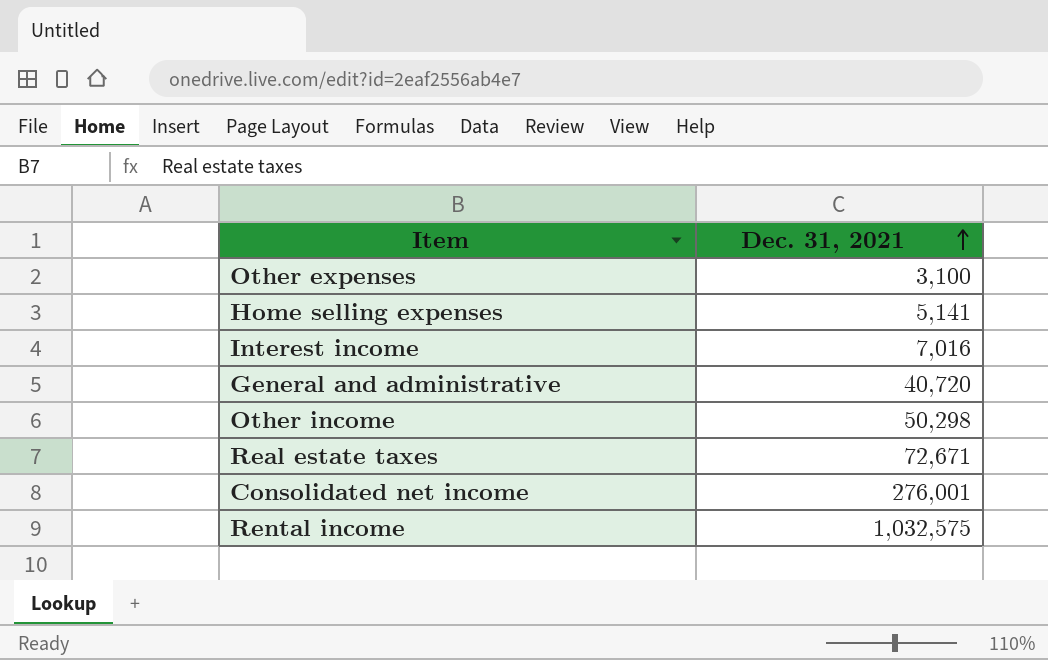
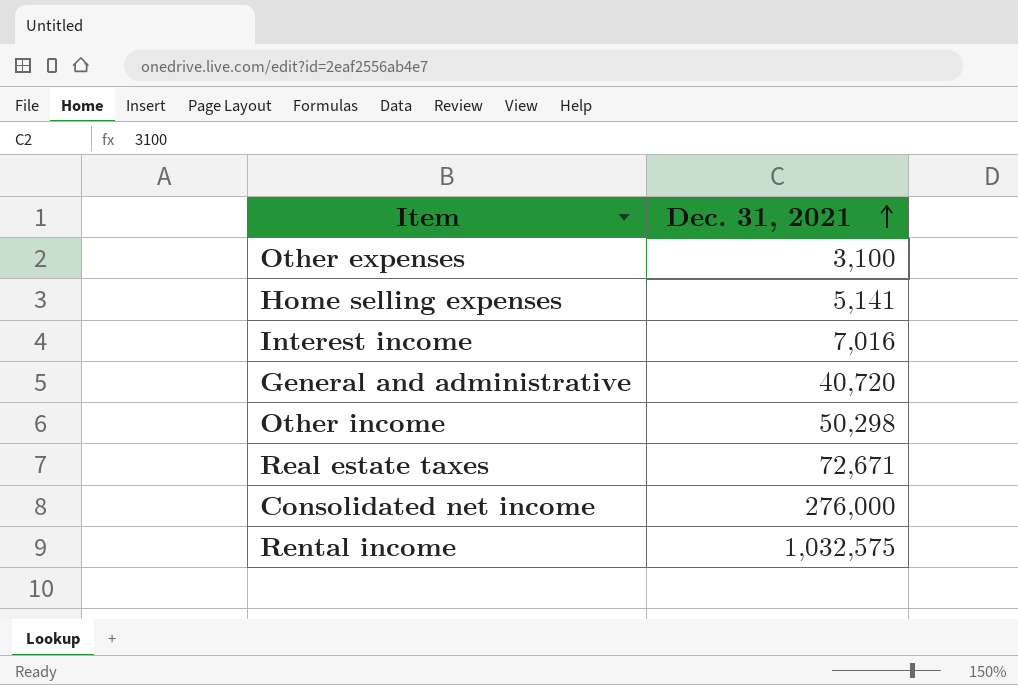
Consolidated net income | Dec. 31, 2021: 276,001 -> 276,000

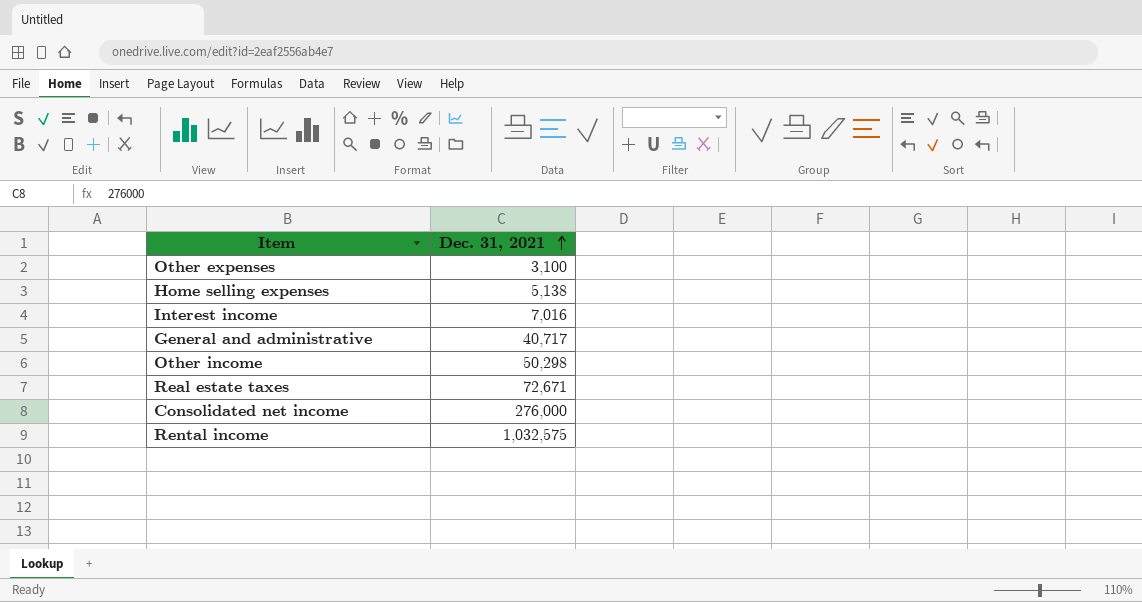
Home selling expenses | Dec. 31, 2021: 5,141 -> 5,138
General and administrative | Dec. 31, 2021: 40,720 -> 40,717

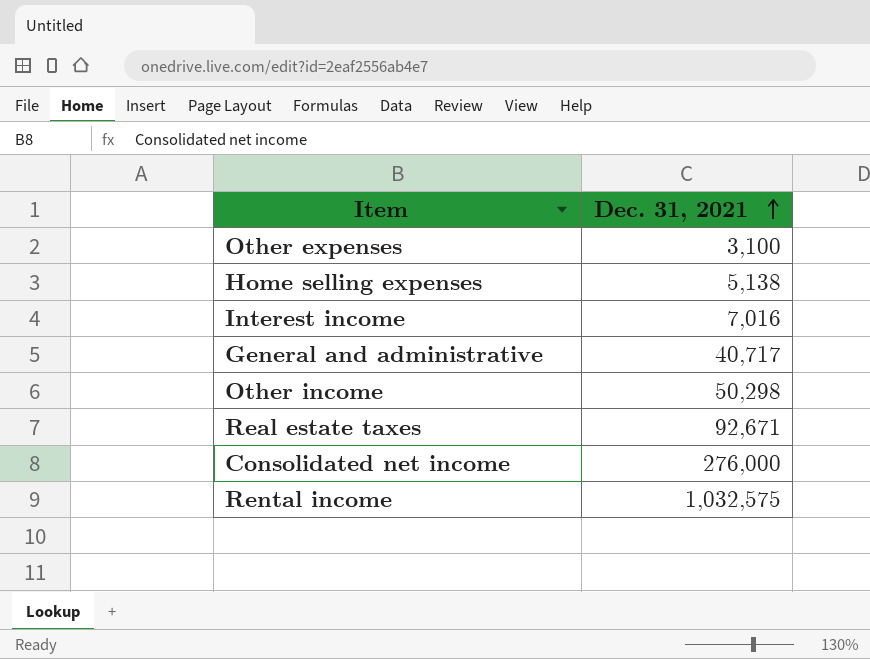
Real estate taxes | Dec. 31, 2021: 72,671 -> 92,671

